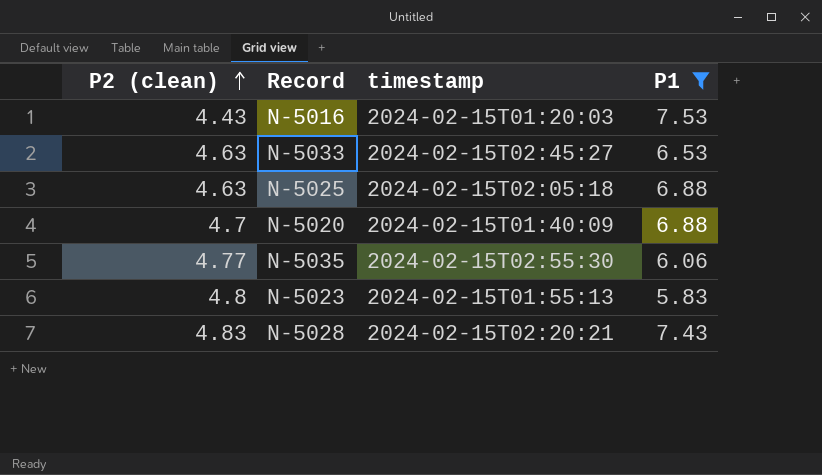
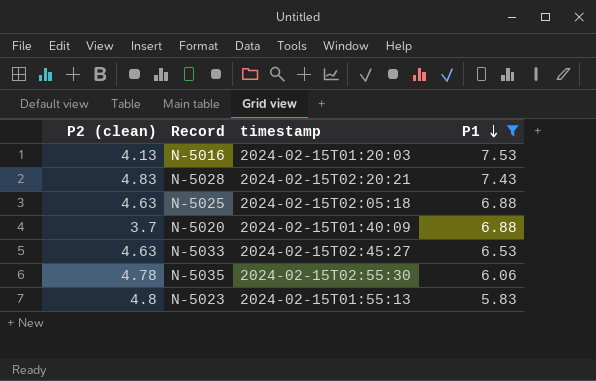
row order: P2 (clean) ascending -> P1 descending
N-5016 | P2 (clean): 4.43 -> 4.13
N-5020 | P2 (clean): 4.7 -> 3.7
N-5035 | P2 (clean): 4.77 -> 4.78

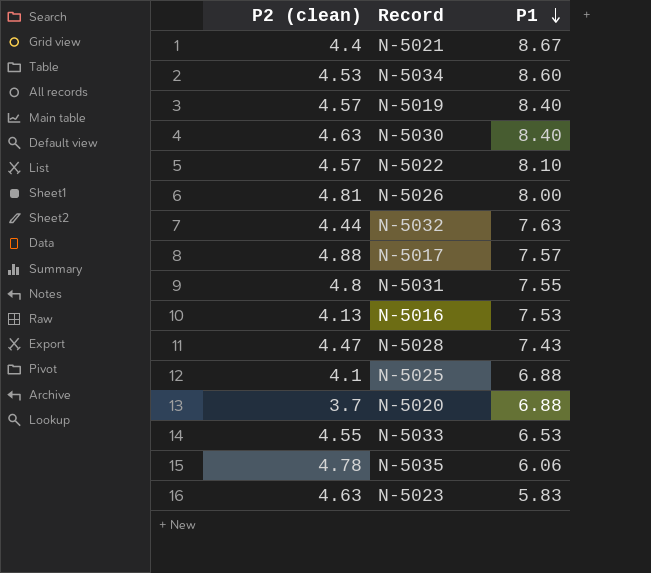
filter: P1 <= 7.53 -> none
column timestamp | position: 3 -> none
N-5028 | P2 (clean): 4.83 -> 4.47
N-5025 | P2 (clean): 4.63 -> 4.1
N-5033 | P2 (clean): 4.63 -> 4.55
N-5023 | P2 (clean): 4.8 -> 4.63

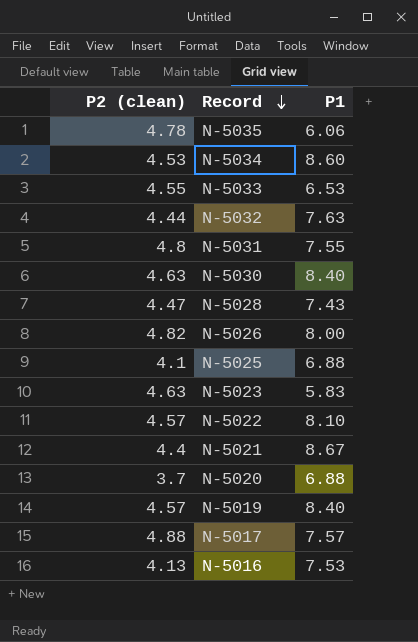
row order: P1 descending -> Record descending
N-5026 | P2 (clean): 4.81 -> 4.82

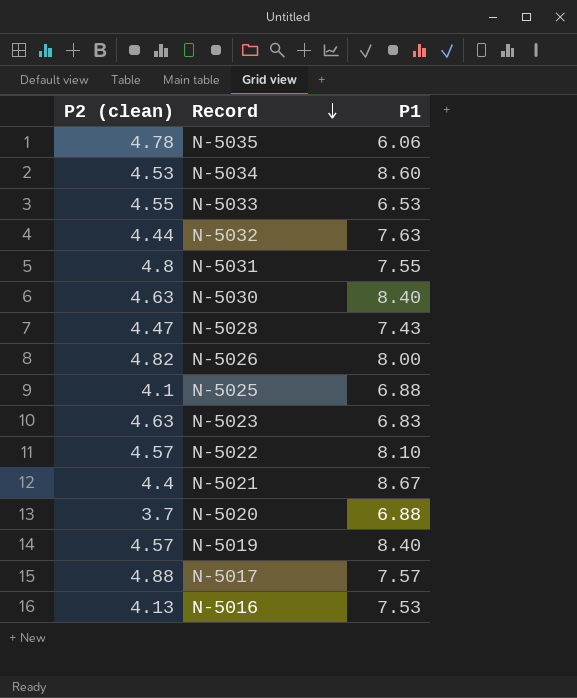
N-5023 | P1: 5.83 -> 6.83

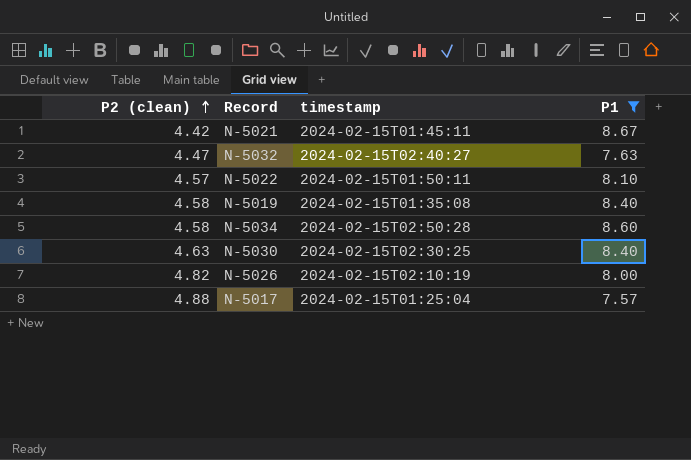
filter: none -> P1 >= 7.57
row order: Record descending -> P2 (clean) ascending
column timestamp | position: none -> 3
N-5021 | P2 (clean): 4.4 -> 4.42
N-5032 | P2 (clean): 4.44 -> 4.47
N-5019 | P2 (clean): 4.57 -> 4.58
N-5034 | P2 (clean): 4.53 -> 4.58

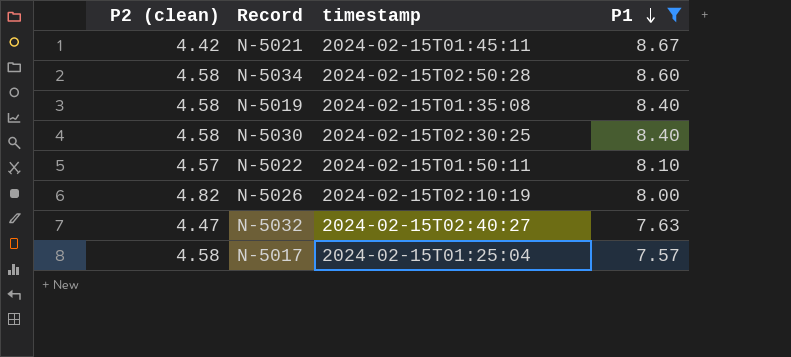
row order: P2 (clean) ascending -> P1 descending
N-5030 | P2 (clean): 4.63 -> 4.58
N-5017 | P2 (clean): 4.88 -> 4.58

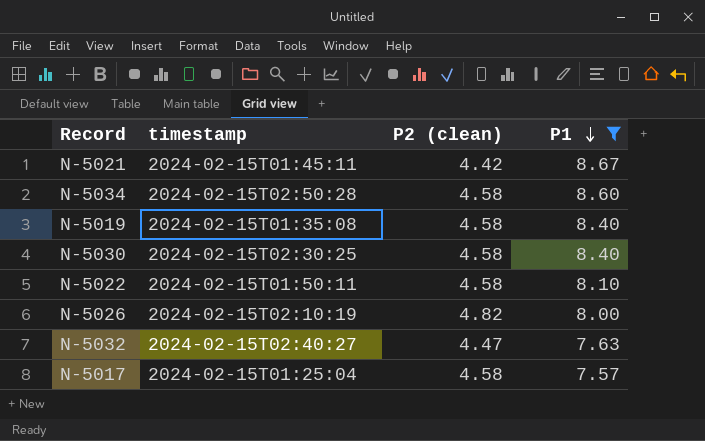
column P2 (clean) | position: 1 -> 3
N-5022 | P2 (clean): 4.57 -> 4.58

